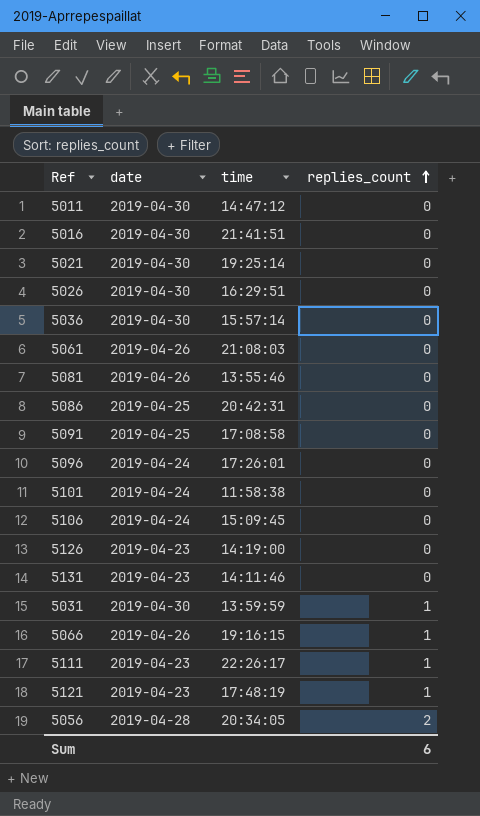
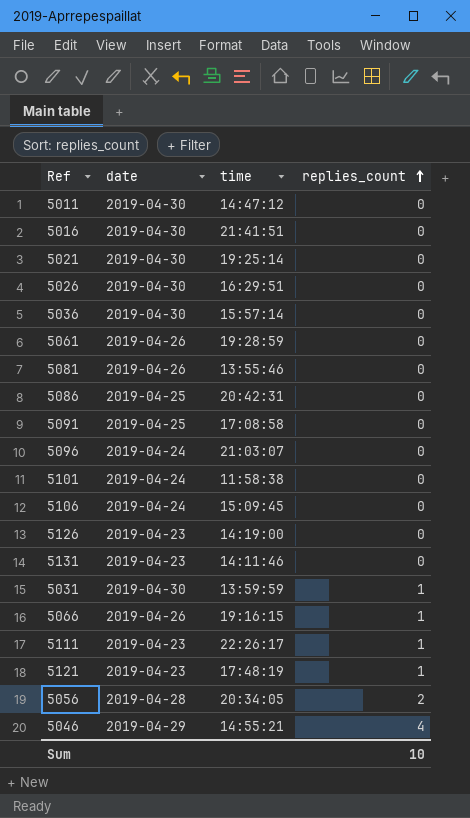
5061 | time: 21:08:03 -> 19:28:59
5096 | time: 17:26:01 -> 21:03:07
row 5046: none -> 2019-04-29 | 14:55:21 | 4
Sum | replies_count: 6 -> 10

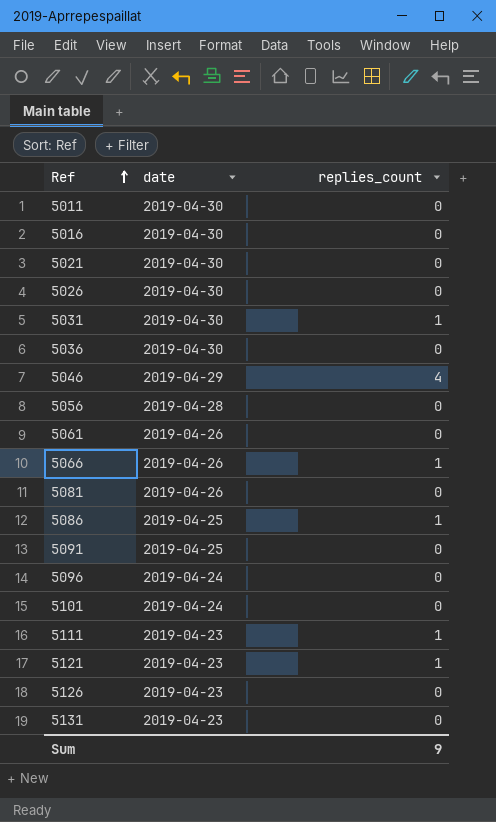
row order: replies_count ascending -> Ref ascending
column time | position: 3 -> none
row 5106: 2019-04-24 | 15:09:45 | 0 -> none
5056 | replies_count: 2 -> 0
5086 | replies_count: 0 -> 1
Sum | replies_count: 10 -> 9

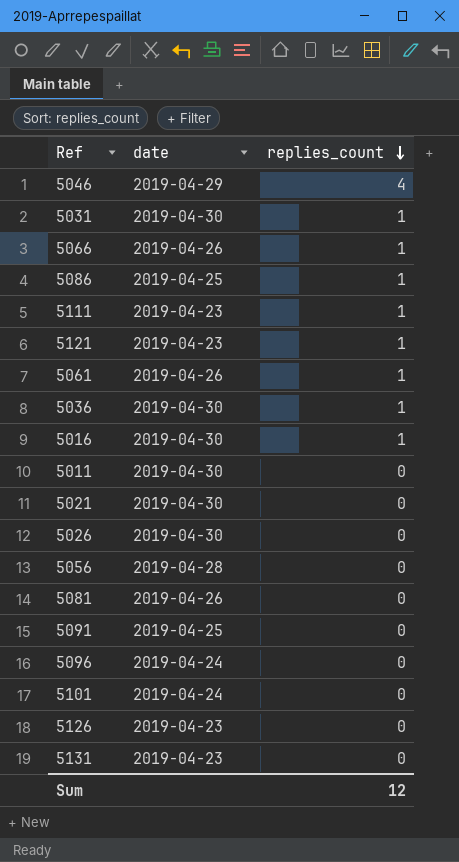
row order: Ref ascending -> replies_count descending
5061 | replies_count: 0 -> 1
5036 | replies_count: 0 -> 1
5016 | replies_count: 0 -> 1
Sum | replies_count: 9 -> 12

